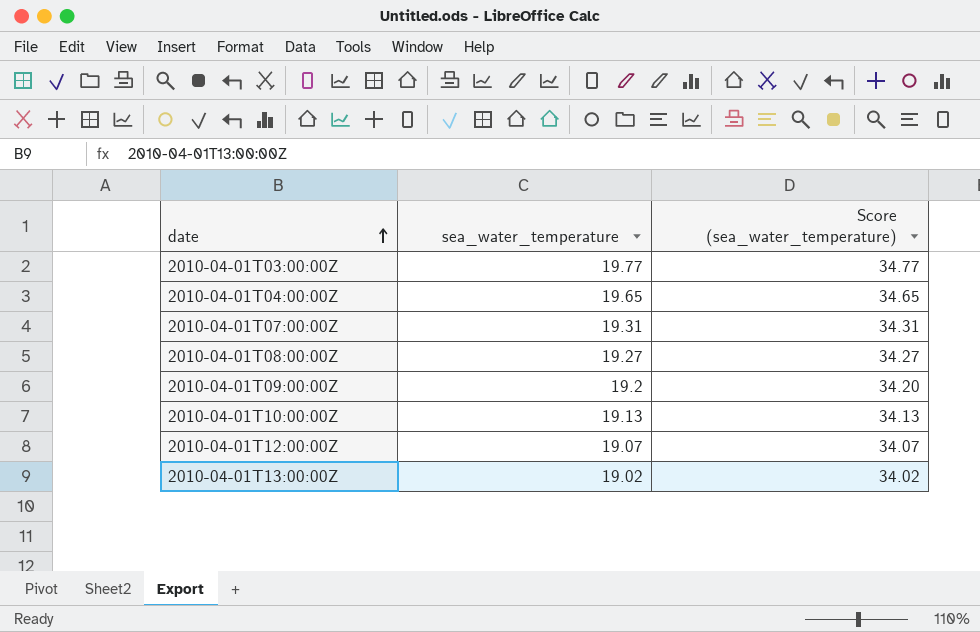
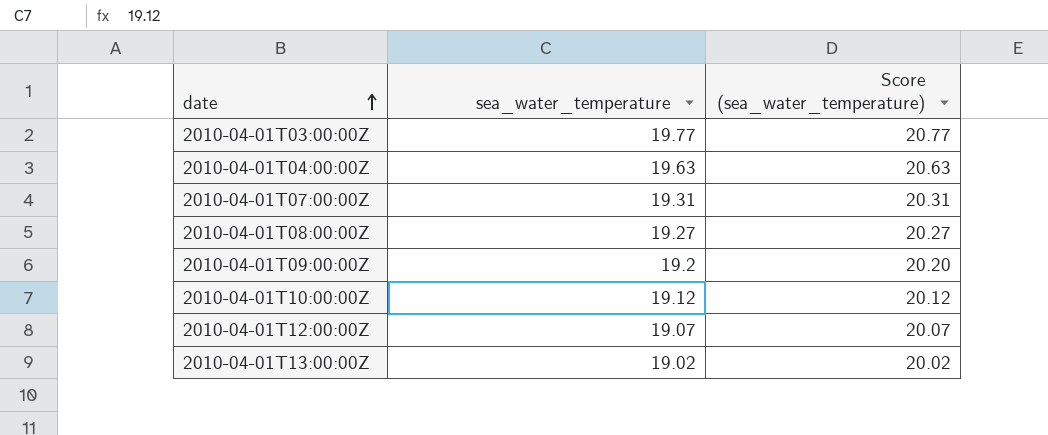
column Score (sea_water_temperature) | formula: [sea_water_temperature] + 15 -> [sea_water_temperature] + 1
2010-04-01T04:00:00Z | sea_water_temperature: 19.65 -> 19.63
2010-04-01T10:00:00Z | sea_water_temperature: 19.13 -> 19.12

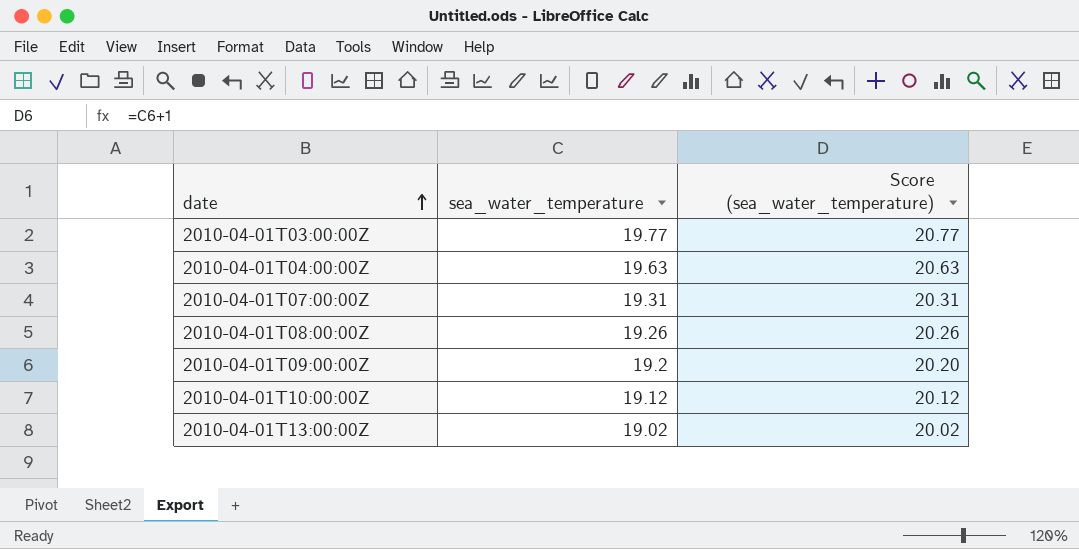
row 2010-04-01T12:00:00Z: 19.07 | 20.07 -> none
2010-04-01T08:00:00Z | sea_water_temperature: 19.27 -> 19.26
2010-04-01T08:00:00Z | Score (sea_water_temperature): 20.27 -> 20.26

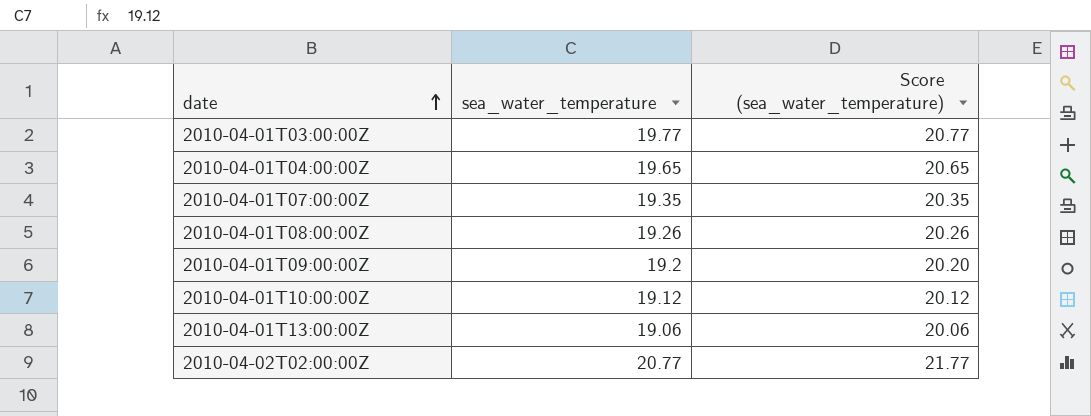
2010-04-01T04:00:00Z | sea_water_temperature: 19.63 -> 19.65
2010-04-01T04:00:00Z | Score (sea_water_temperature): 20.63 -> 20.65
2010-04-01T07:00:00Z | sea_water_temperature: 19.31 -> 19.35
2010-04-01T07:00:00Z | Score (sea_water_temperature): 20.31 -> 20.35
2010-04-01T13:00:00Z | sea_water_temperature: 19.02 -> 19.06
2010-04-01T13:00:00Z | Score (sea_water_temperature): 20.02 -> 20.06
row 2010-04-02T02:00:00Z: none -> 20.77 | 21.77

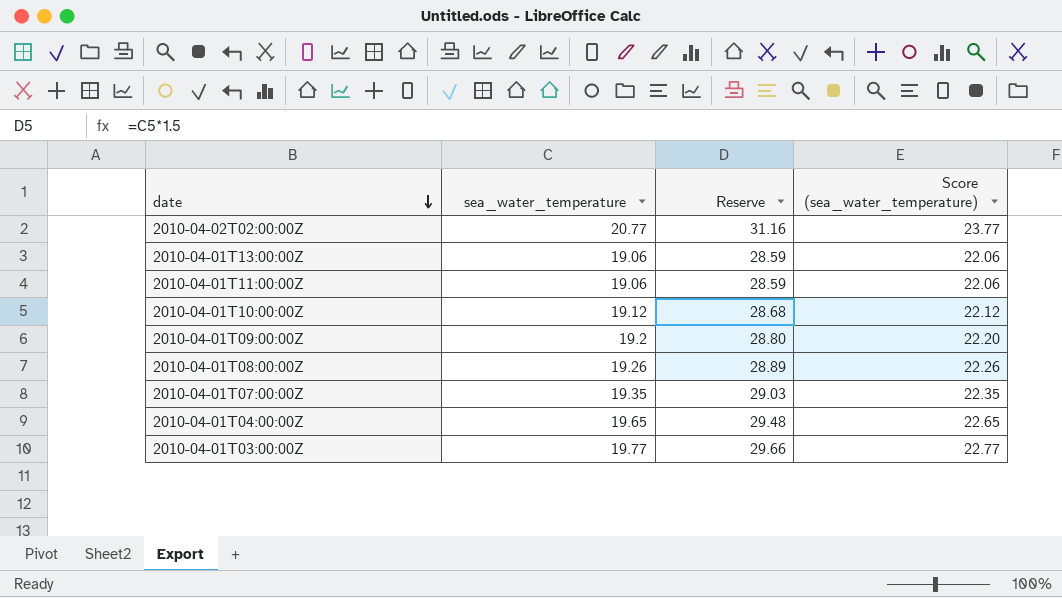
row order: date ascending -> date descending
column Reserve | formula: none -> [sea_water_temperature] * 1.5
column Score (sea_water_temperature) | formula: [sea_water_temperature] + 1 -> [sea_water_temperature] + 3
row 2010-04-01T11:00:00Z: none -> 19.06 | 28.59 | 22.06

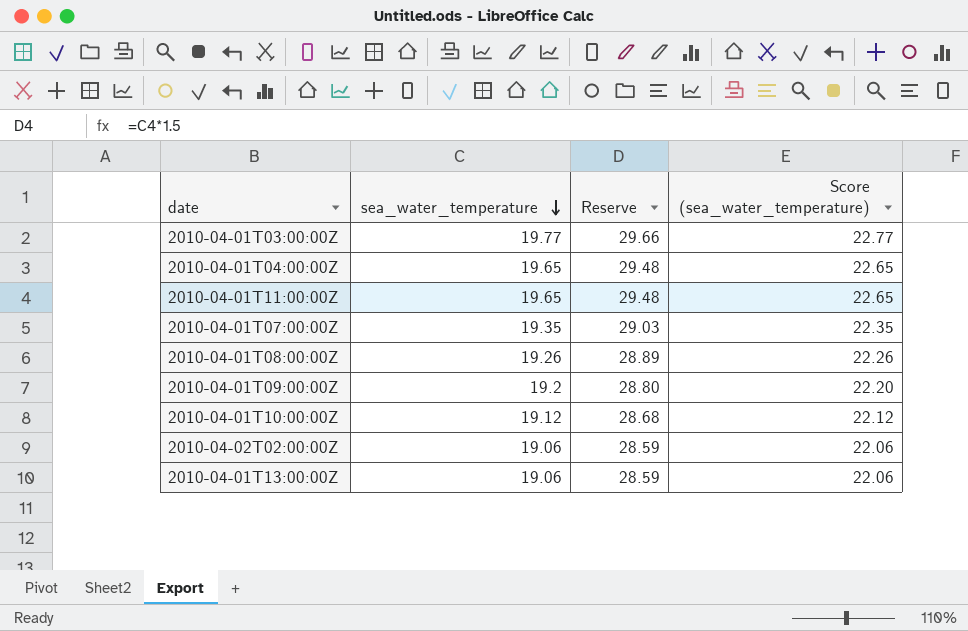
row order: date descending -> sea_water_temperature descending
2010-04-01T11:00:00Z | sea_water_temperature: 19.06 -> 19.65
2010-04-01T11:00:00Z | Reserve: 28.59 -> 29.48
2010-04-01T11:00:00Z | Score (sea_water_temperature): 22.06 -> 22.65
2010-04-02T02:00:00Z | sea_water_temperature: 20.77 -> 19.06
2010-04-02T02:00:00Z | Reserve: 31.16 -> 28.59
2010-04-02T02:00:00Z | Score (sea_water_temperature): 23.77 -> 22.06

